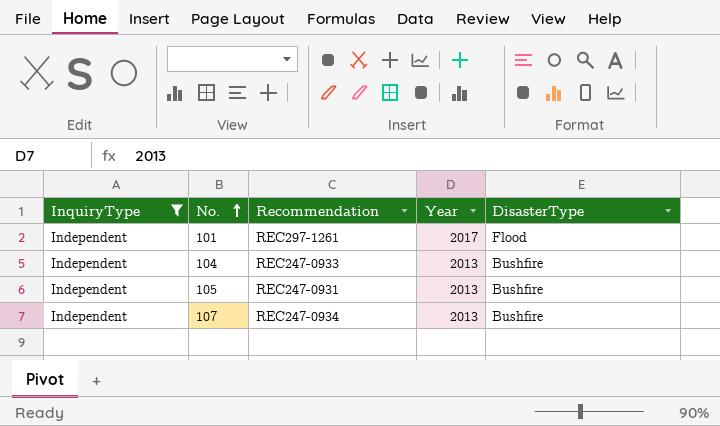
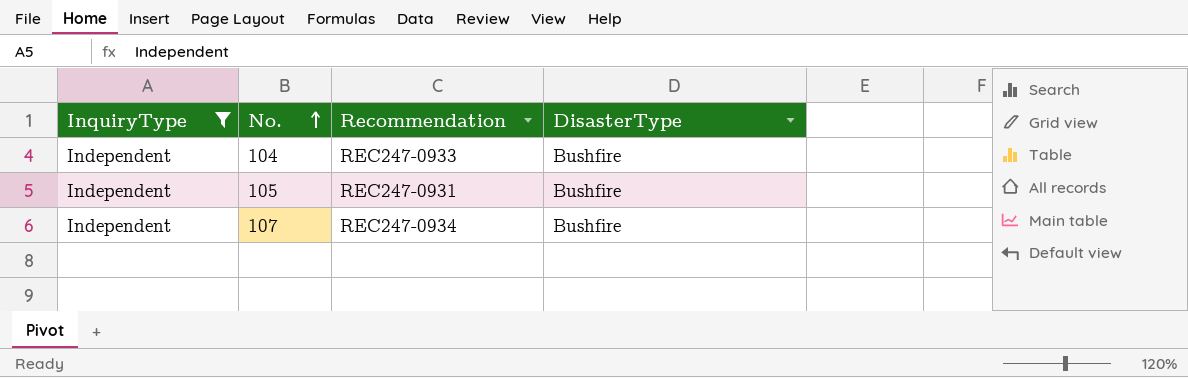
column Year | position: 4 -> none
row 101: Independent | REC297-1261 | 2017 | Flood -> none

